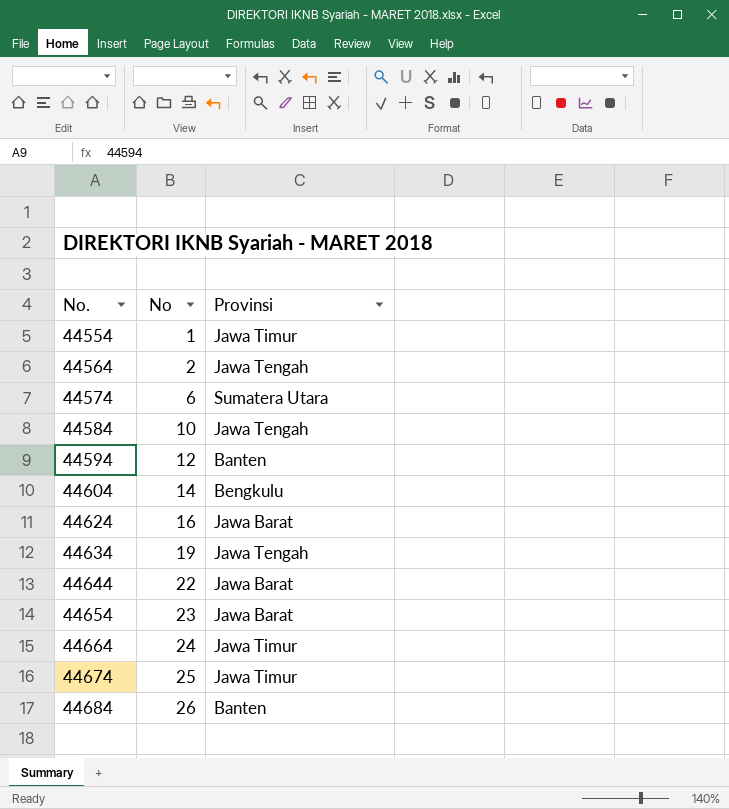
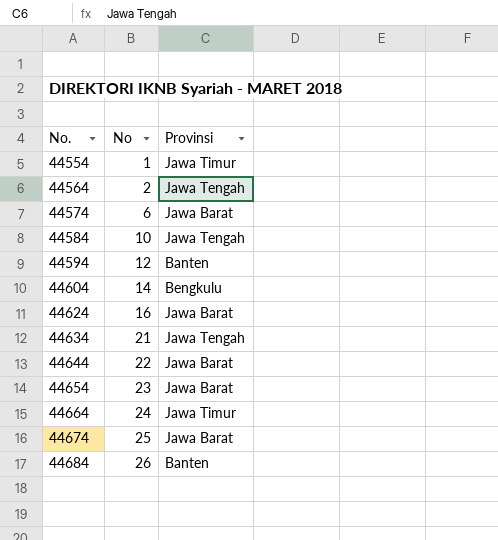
44574 | Provinsi: Sumatera Utara -> Jawa Barat
44634 | No: 19 -> 21
44674 | Provinsi: Jawa Timur -> Jawa Barat

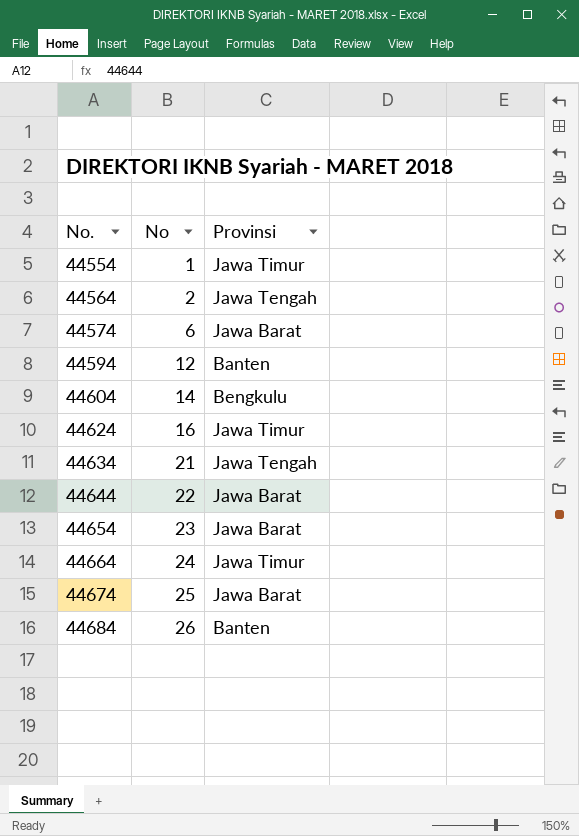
row 44584: 10 | Jawa Tengah -> none
44624 | Provinsi: Jawa Barat -> Jawa Timur

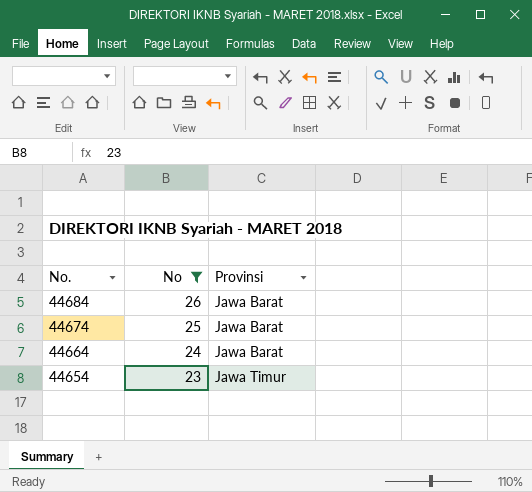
filter: none -> No >= 23
row order: No. ascending -> No. descending
44684 | Provinsi: Banten -> Jawa Barat
44664 | Provinsi: Jawa Timur -> Jawa Barat
44654 | Provinsi: Jawa Barat -> Jawa Timur

